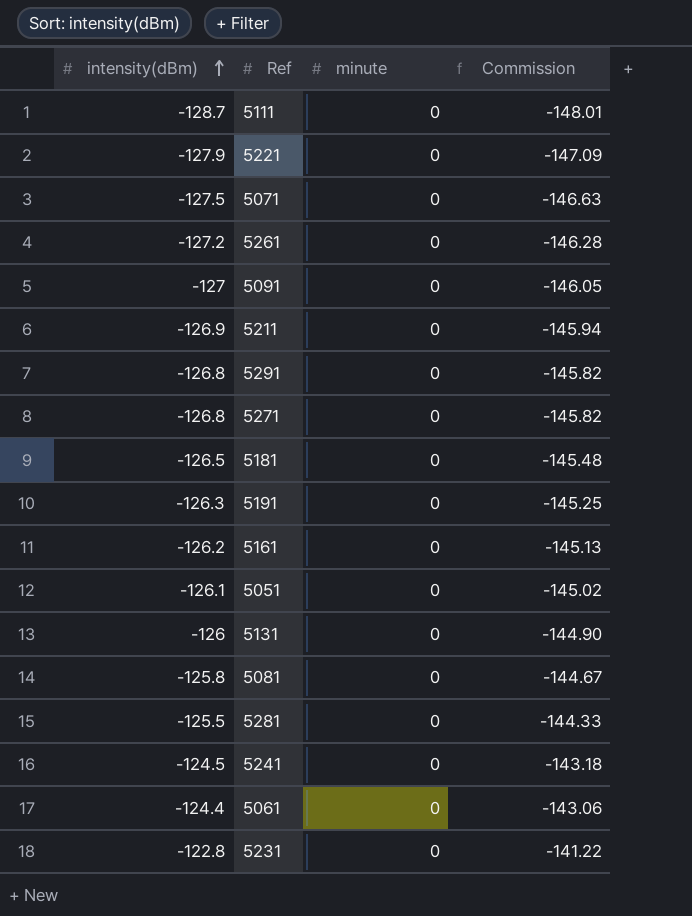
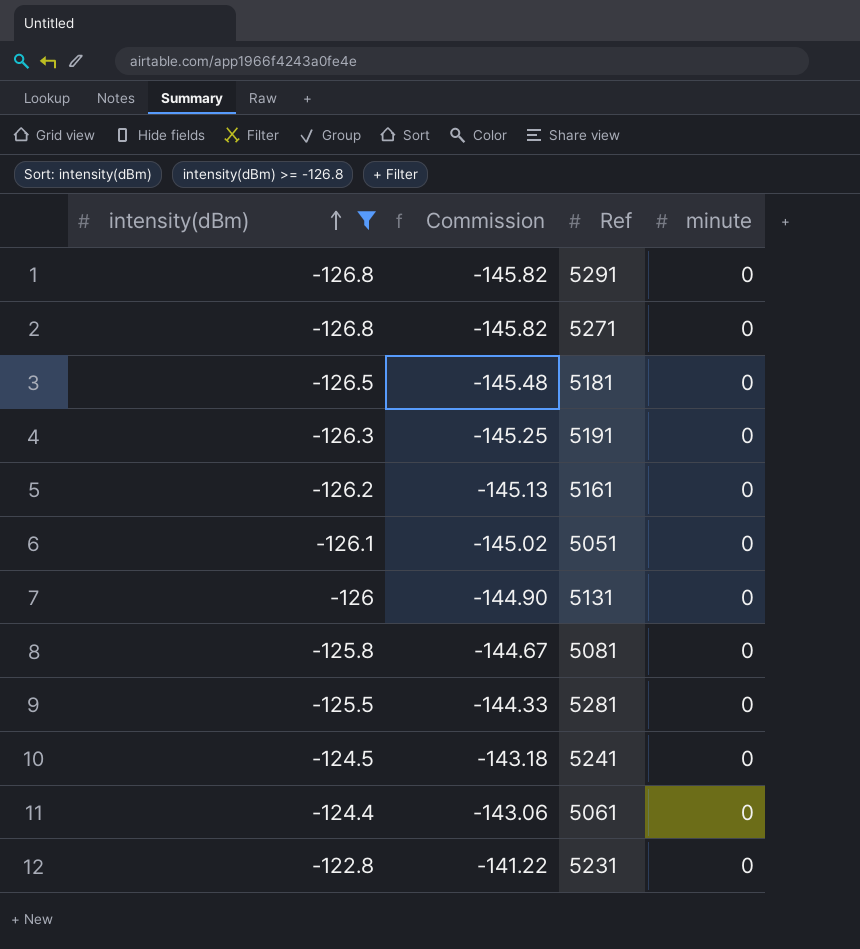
filter: none -> intensity(dBm) >= -126.8
column Commission | position: 4 -> 2

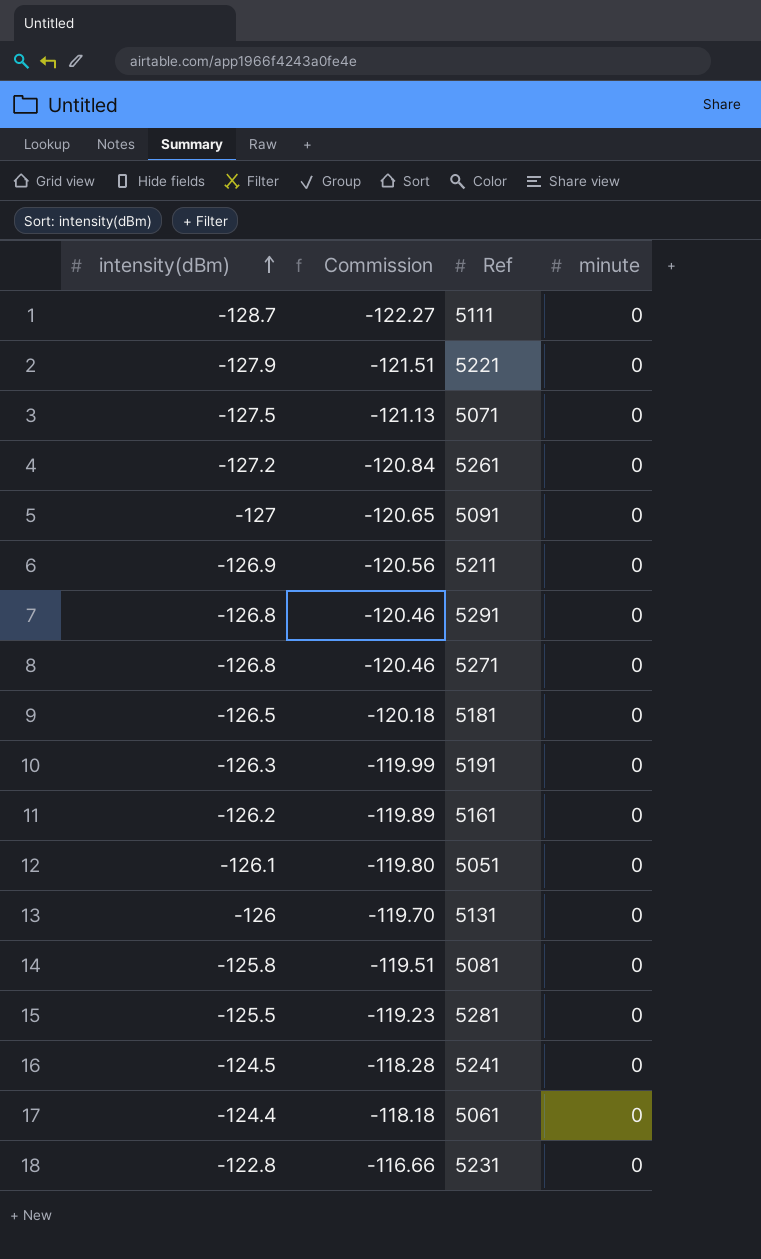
filter: intensity(dBm) >= -126.8 -> none
column Commission | formula: [intensity(dBm)] * 1.15 -> [intensity(dBm)] * 0.95

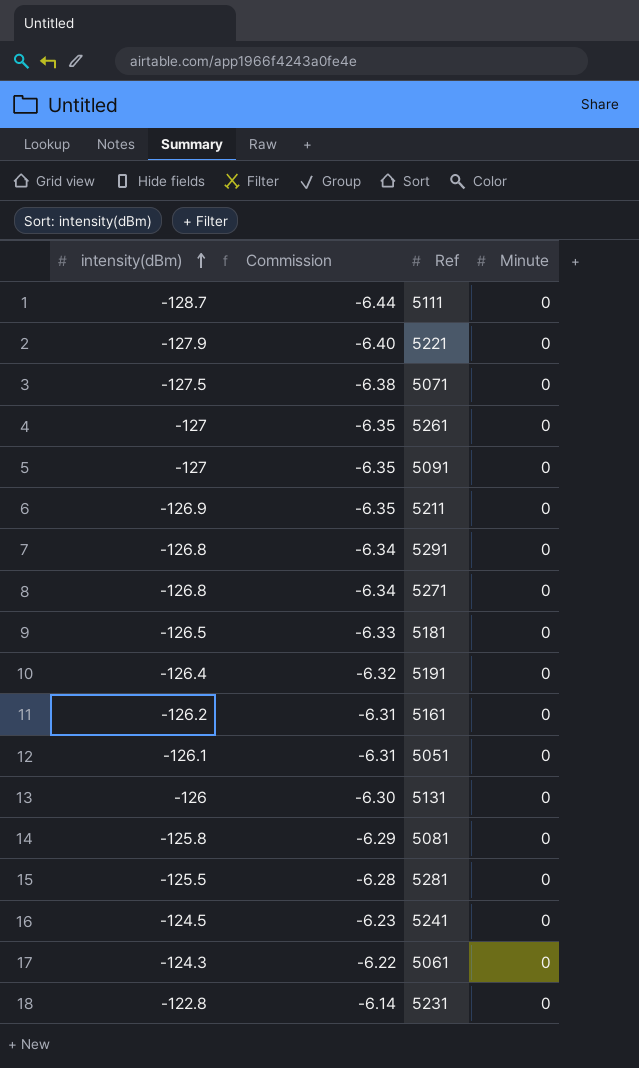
column Commission | formula: [intensity(dBm)] * 0.95 -> [intensity(dBm)] * 0.05
column name: minute -> Minute
5261 | intensity(dBm): -127.2 -> -127
5191 | intensity(dBm): -126.3 -> -126.4
5061 | intensity(dBm): -124.4 -> -124.3

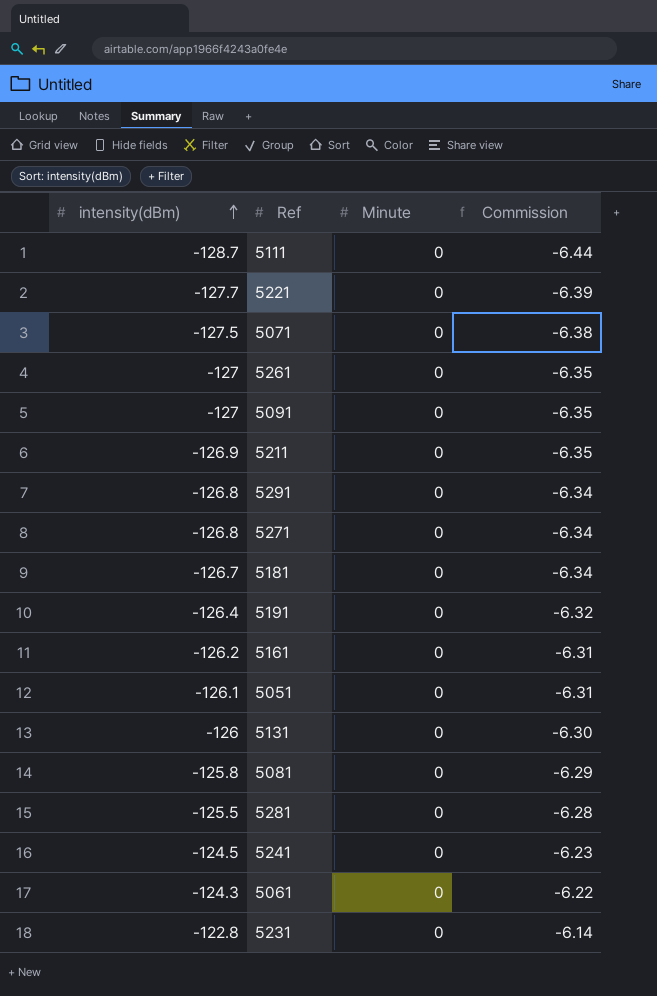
column Commission | position: 2 -> 4
5221 | intensity(dBm): -127.9 -> -127.7
5221 | Commission: -6.40 -> -6.39
5181 | intensity(dBm): -126.5 -> -126.7
5181 | Commission: -6.33 -> -6.34

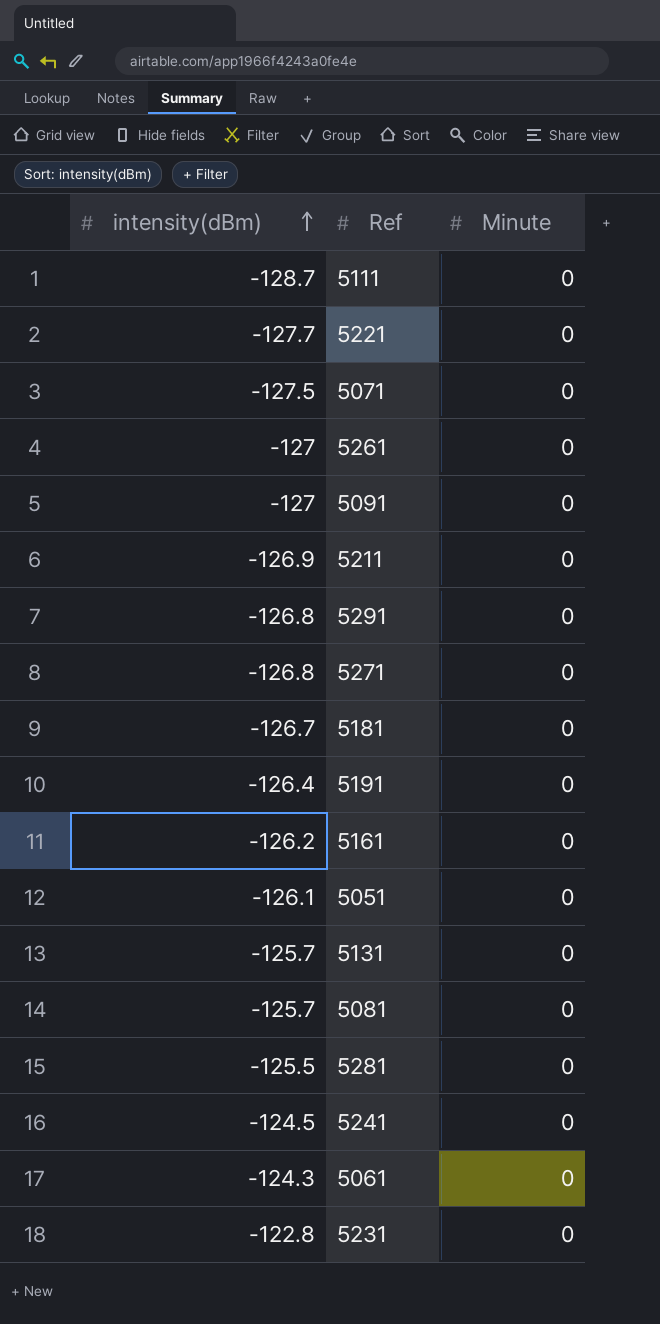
column Commission | formula: [intensity(dBm)] * 0.05 -> none
5131 | intensity(dBm): -126 -> -125.7
5081 | intensity(dBm): -125.8 -> -125.7

